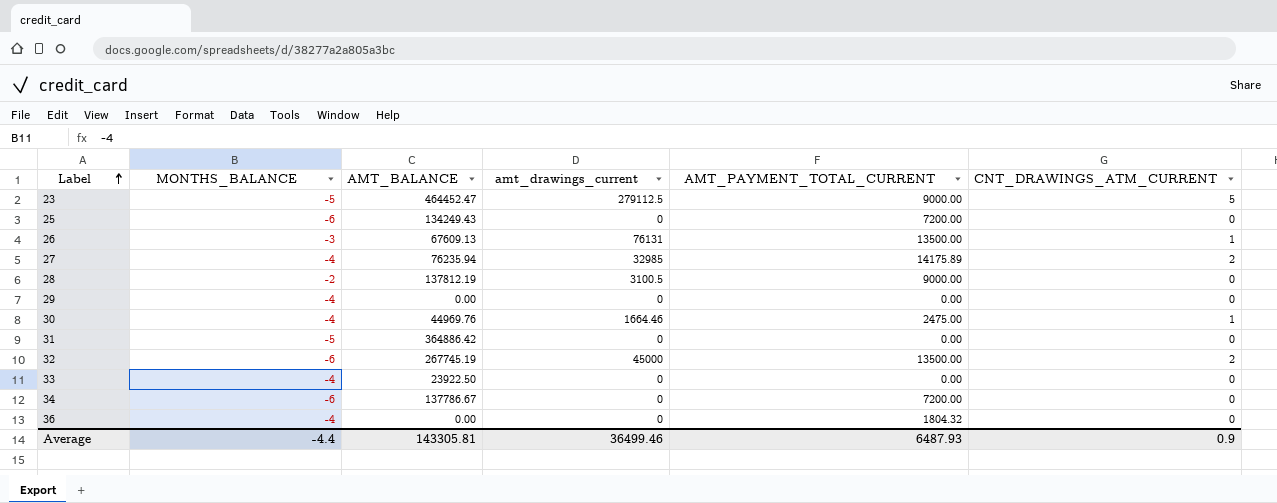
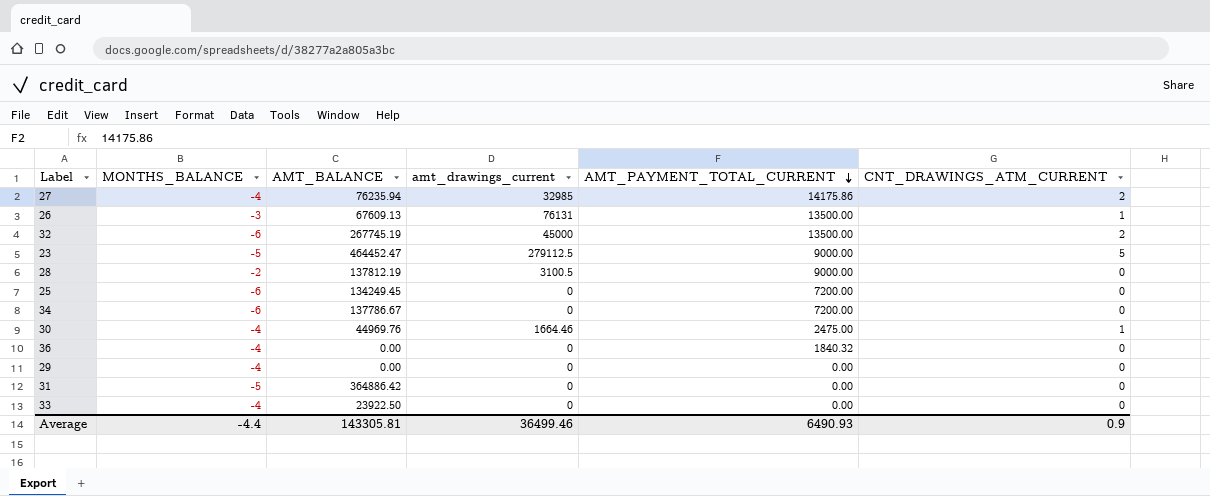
row order: Label ascending -> AMT_PAYMENT_TOTAL_CURRENT descending
27 | AMT_PAYMENT_TOTAL_CURRENT: 14175.89 -> 14175.86
25 | AMT_BALANCE: 134249.43 -> 134249.45
36 | AMT_PAYMENT_TOTAL_CURRENT: 1804.32 -> 1840.32
Average | AMT_PAYMENT_TOTAL_CURRENT: 6487.93 -> 6490.93

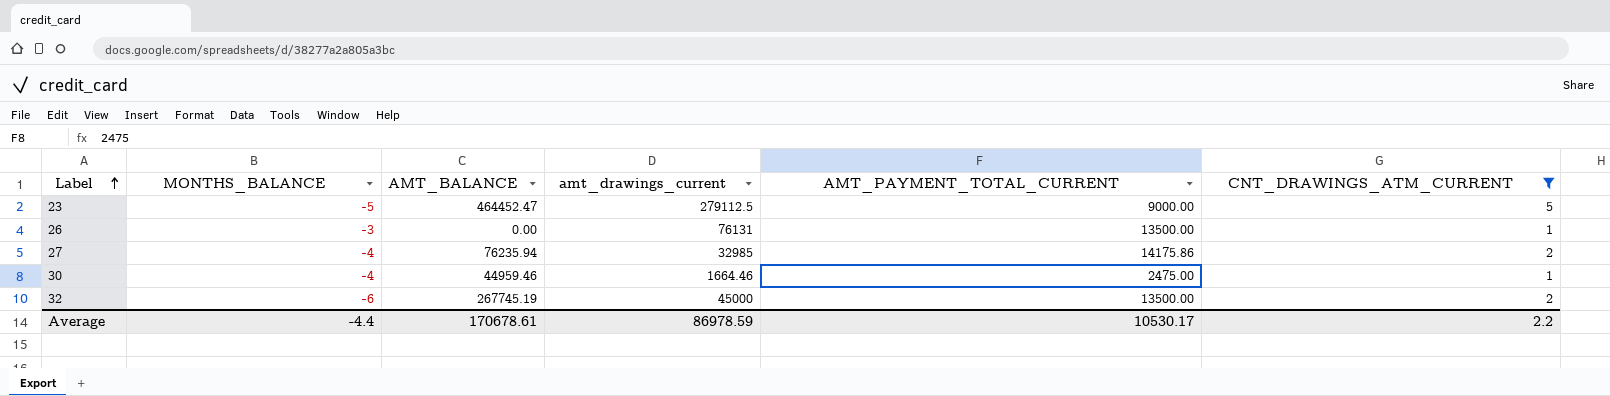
filter: none -> CNT_DRAWINGS_ATM_CURRENT != 0
row order: AMT_PAYMENT_TOTAL_CURRENT descending -> Label ascending
26 | AMT_BALANCE: 67609.13 -> 0.00
30 | AMT_BALANCE: 44969.76 -> 44959.46
Average | AMT_BALANCE: 143305.81 -> 170678.61
Average | amt_drawings_current: 36499.46 -> 86978.59
Average | AMT_PAYMENT_TOTAL_CURRENT: 6490.93 -> 10530.17
Average | CNT_DRAWINGS_ATM_CURRENT: 0.9 -> 2.2

